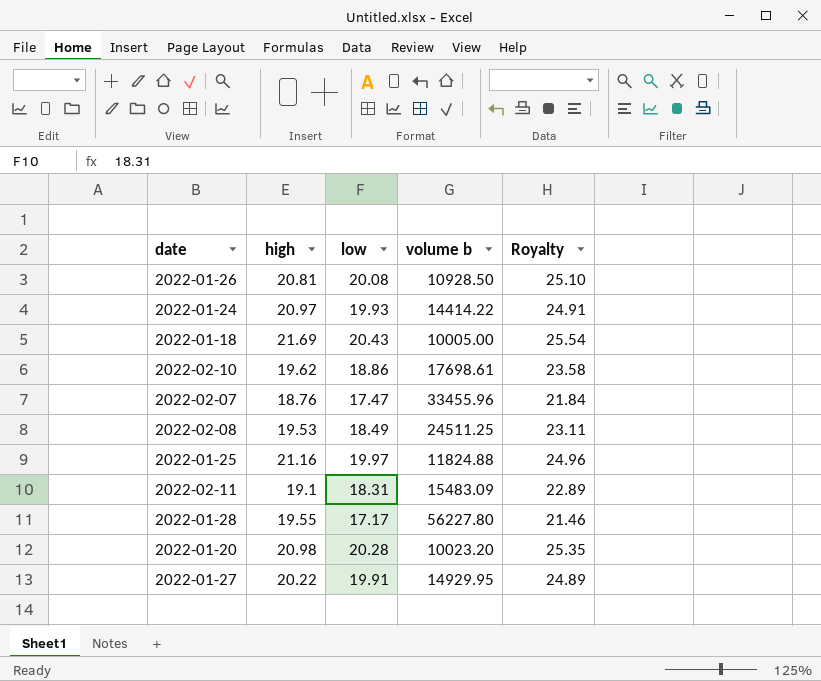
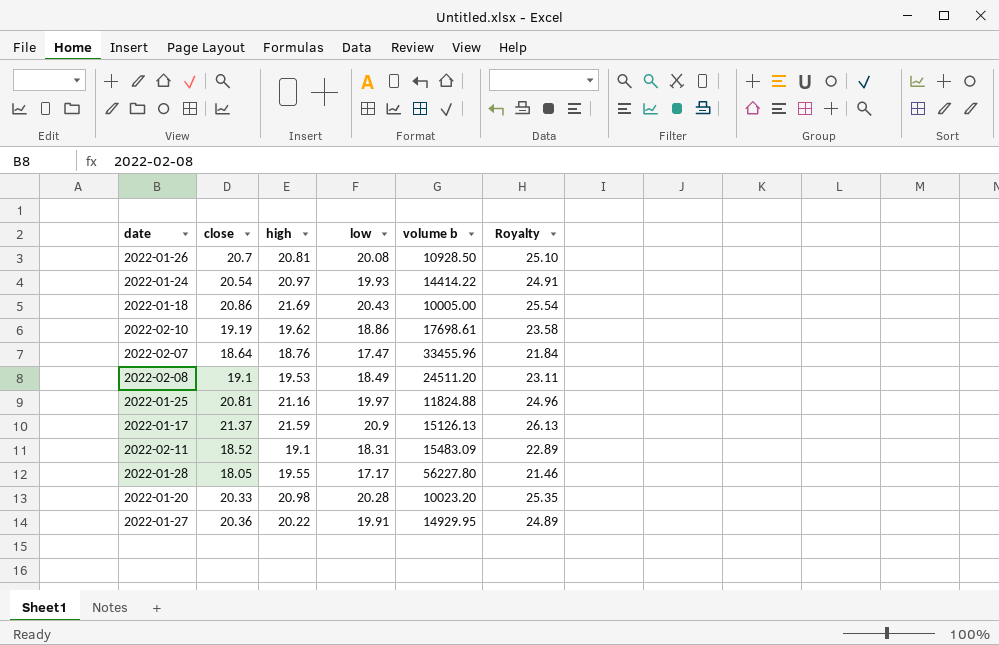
column close | position: none -> 2
2022-02-08 | volume b: 24511.25 -> 24511.20
row 2022-01-17: none -> 21.37 | 21.59 | 20.9 | 15126.13 | 26.13

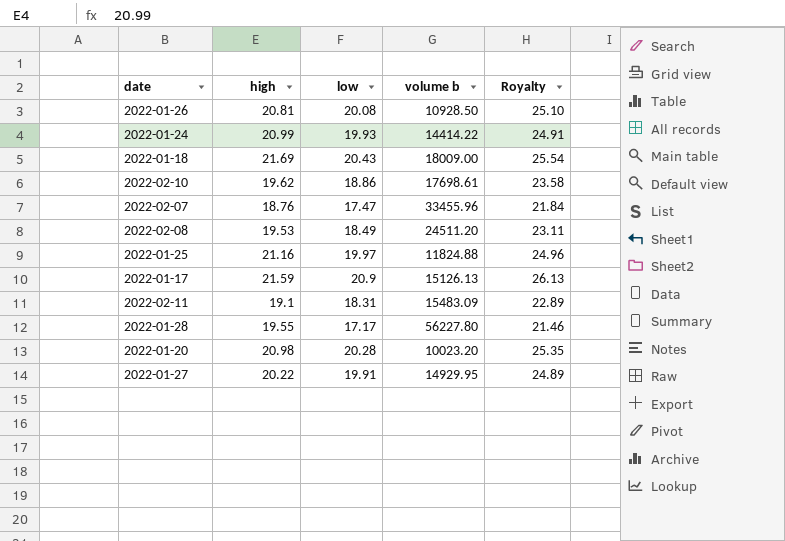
column close | position: 2 -> none
2022-01-24 | high: 20.97 -> 20.99
2022-01-18 | volume b: 10005.00 -> 18009.00

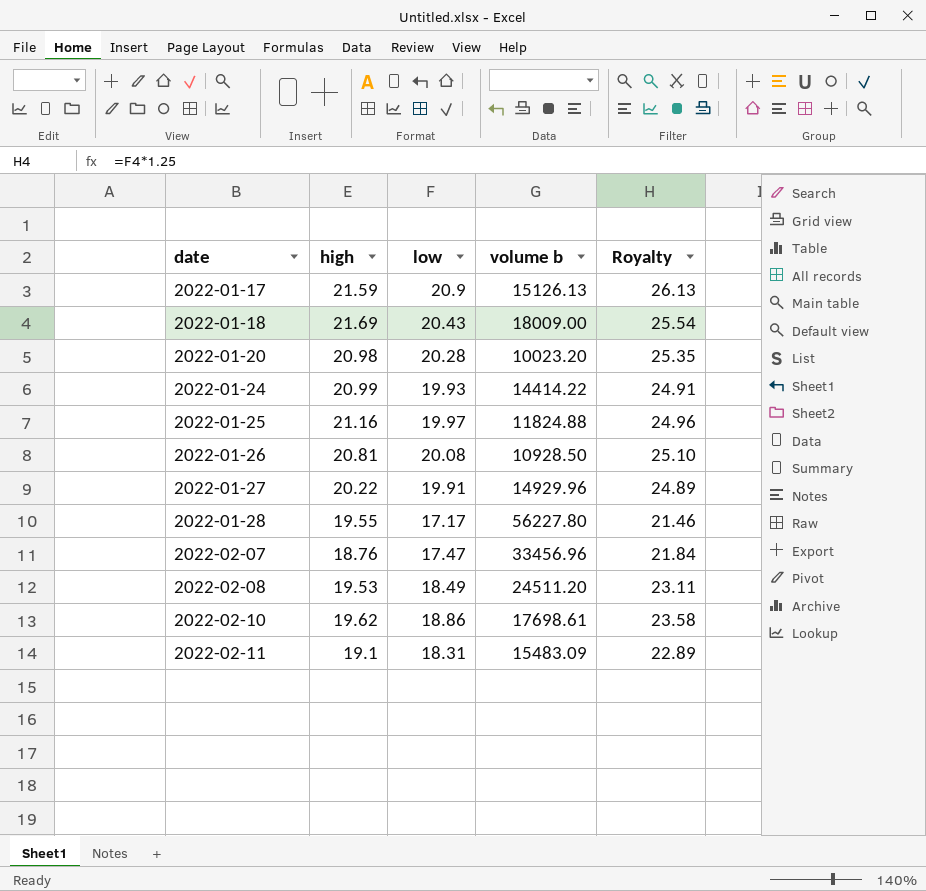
row order: none -> date ascending
2022-01-27 | volume b: 14929.95 -> 14929.96
2022-02-07 | volume b: 33455.96 -> 33456.96

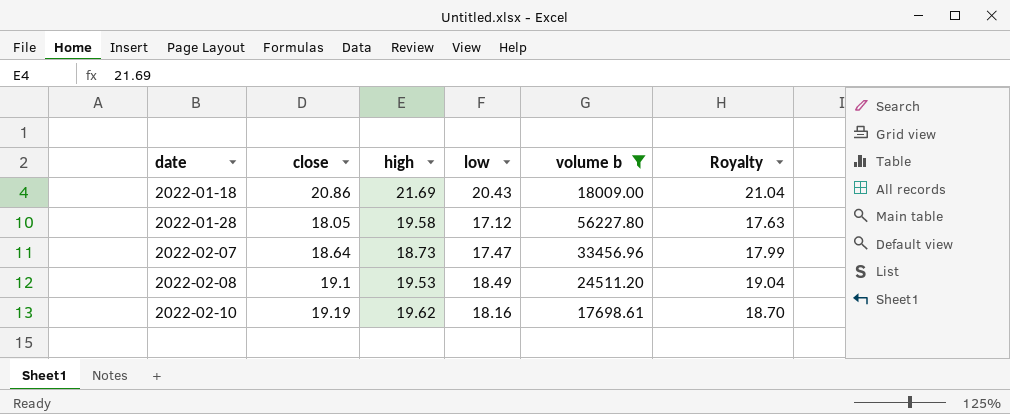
filter: none -> volume b >= 17698.61
column close | position: none -> 2
column Royalty | formula: [low] * 1.25 -> [low] * 1.03
2022-01-28 | high: 19.55 -> 19.58
2022-01-28 | low: 17.17 -> 17.12
2022-02-07 | high: 18.76 -> 18.73
2022-02-10 | low: 18.86 -> 18.16

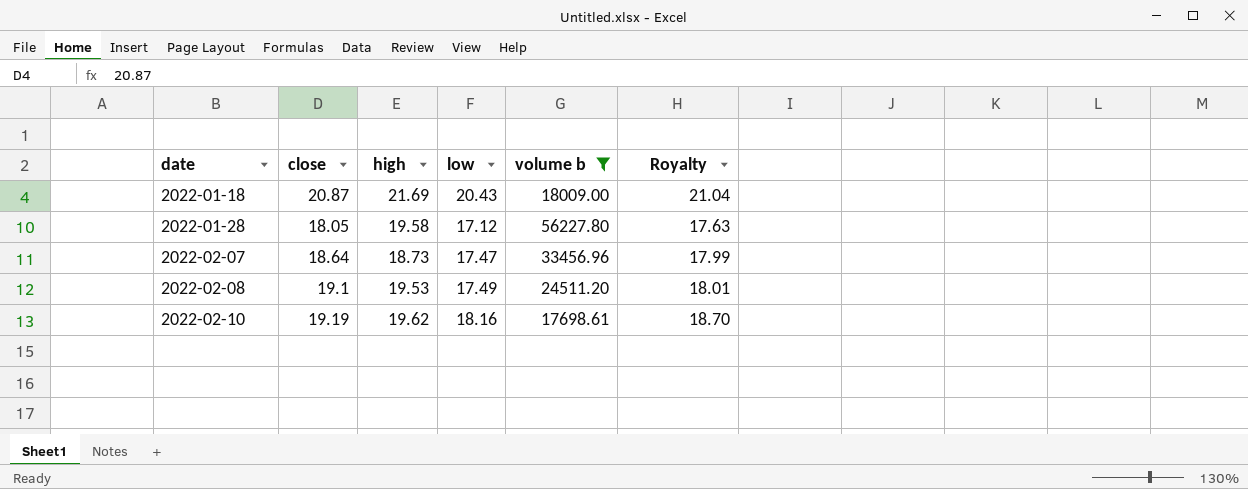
2022-01-18 | close: 20.86 -> 20.87
2022-02-08 | low: 18.49 -> 17.49
2022-02-08 | Royalty: 19.04 -> 18.01

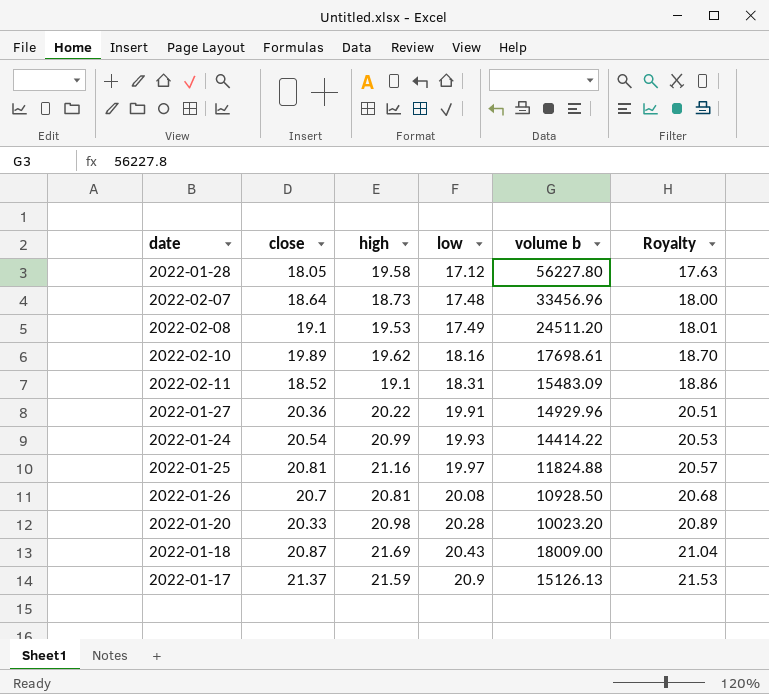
filter: volume b >= 17698.61 -> none
row order: date ascending -> low ascending
2022-02-07 | low: 17.47 -> 17.48
2022-02-07 | Royalty: 17.99 -> 18.00
2022-02-10 | close: 19.19 -> 19.89

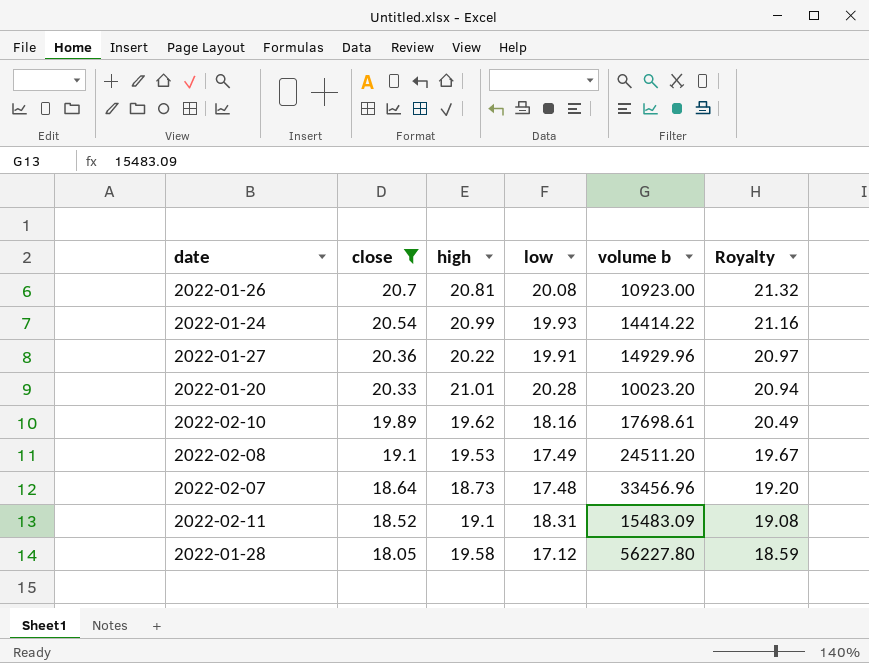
filter: none -> close <= 20.7
row order: low ascending -> close descending
column Royalty | formula: [low] * 1.03 -> [close] * 1.03
2022-01-26 | volume b: 10928.50 -> 10923.00
2022-01-20 | high: 20.98 -> 21.01

